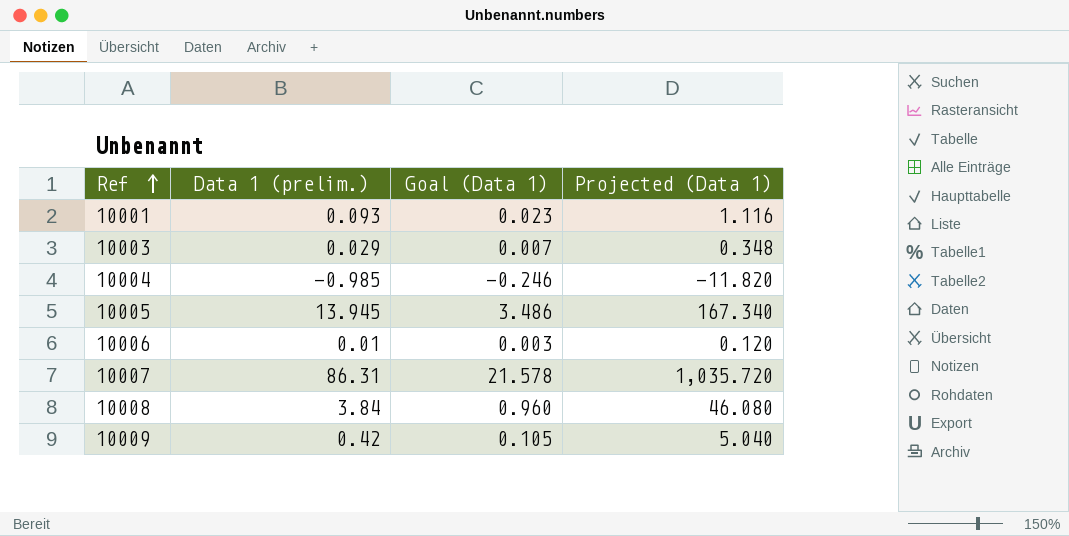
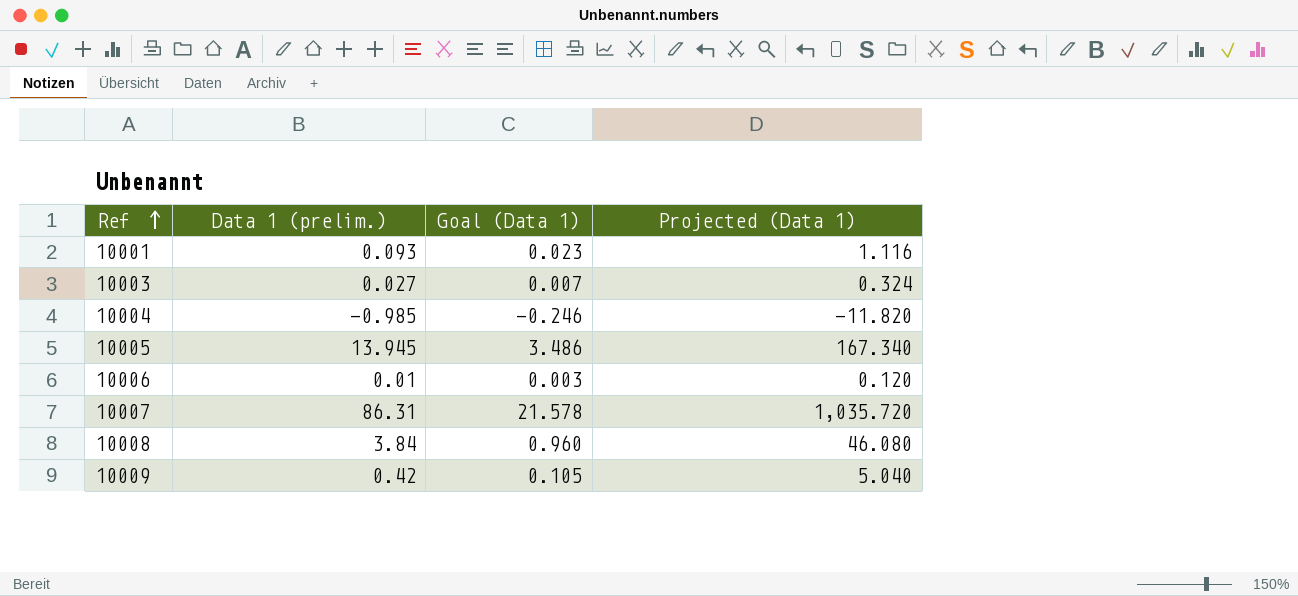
10003 | Data 1 (prelim.): 0.029 -> 0.027
10003 | Projected (Data 1): 0.348 -> 0.324

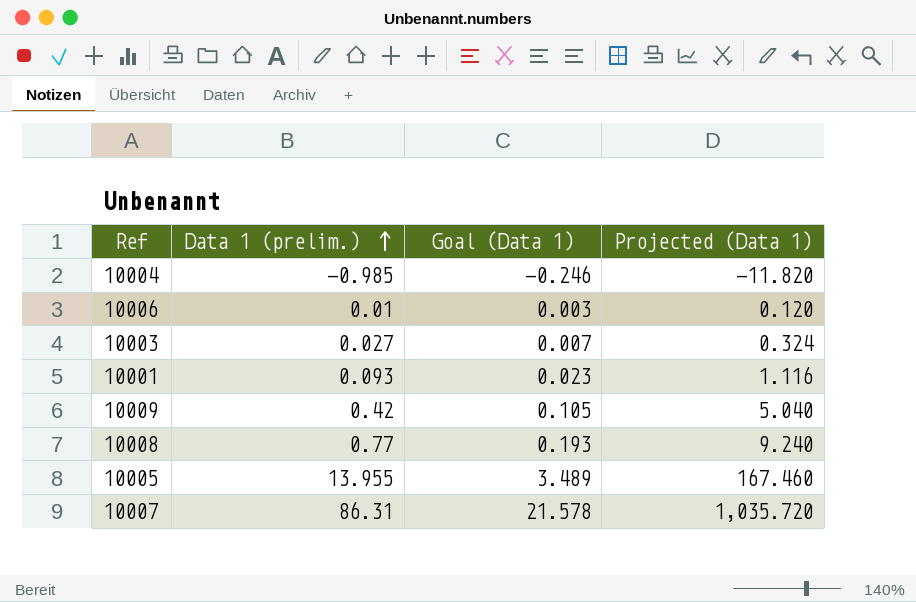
row order: Ref ascending -> Data 1 (prelim.) ascending
10008 | Data 1 (prelim.): 3.84 -> 0.77
10008 | Goal (Data 1): 0.960 -> 0.193
10008 | Projected (Data 1): 46.080 -> 9.240
10005 | Data 1 (prelim.): 13.945 -> 13.955
10005 | Goal (Data 1): 3.486 -> 3.489
10005 | Projected (Data 1): 167.340 -> 167.460

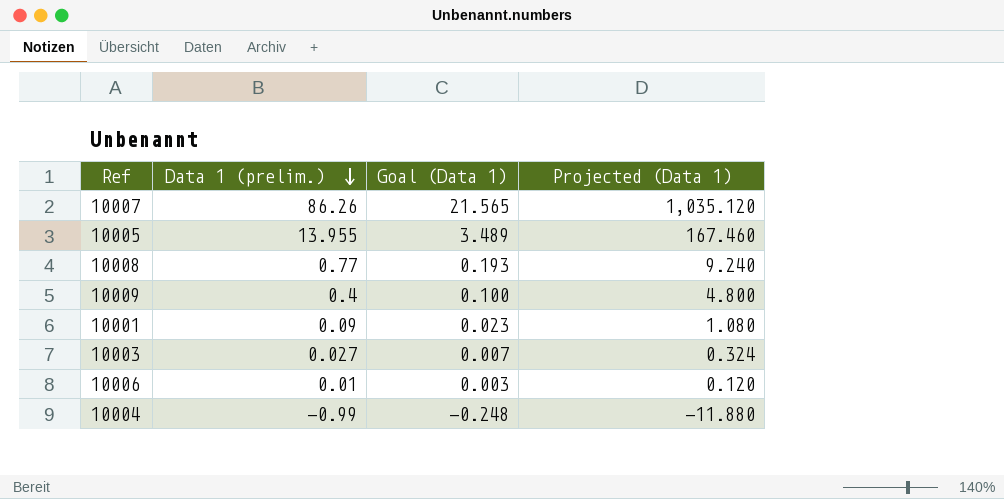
row order: Data 1 (prelim.) ascending -> Data 1 (prelim.) descending
10007 | Data 1 (prelim.): 86.31 -> 86.26
10007 | Goal (Data 1): 21.578 -> 21.565
10007 | Projected (Data 1): 1,035.720 -> 1,035.120
10009 | Data 1 (prelim.): 0.42 -> 0.4
10009 | Goal (Data 1): 0.105 -> 0.100
10009 | Projected (Data 1): 5.040 -> 4.800
10001 | Data 1 (prelim.): 0.093 -> 0.09
10001 | Projected (Data 1): 1.116 -> 1.080
10004 | Data 1 (prelim.): -0.985 -> -0.99
10004 | Goal (Data 1): -0.246 -> -0.248
10004 | Projected (Data 1): -11.820 -> -11.880

